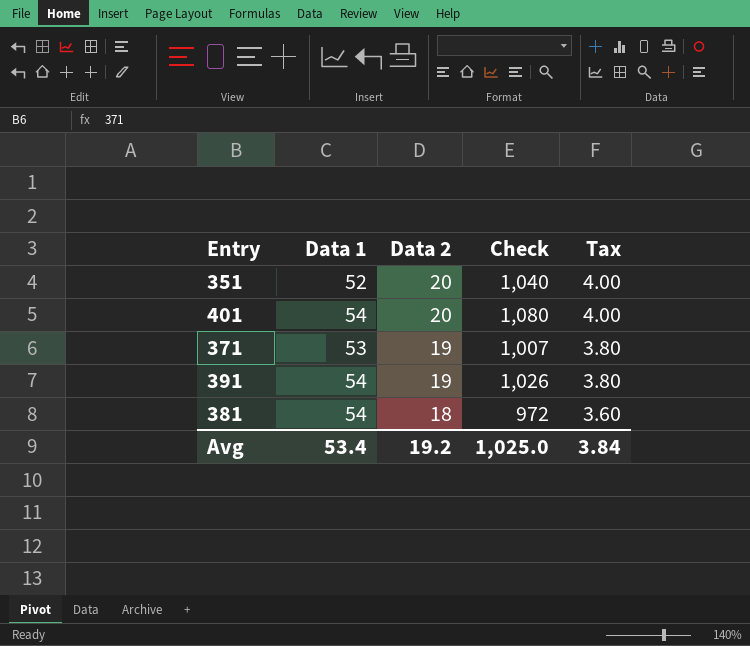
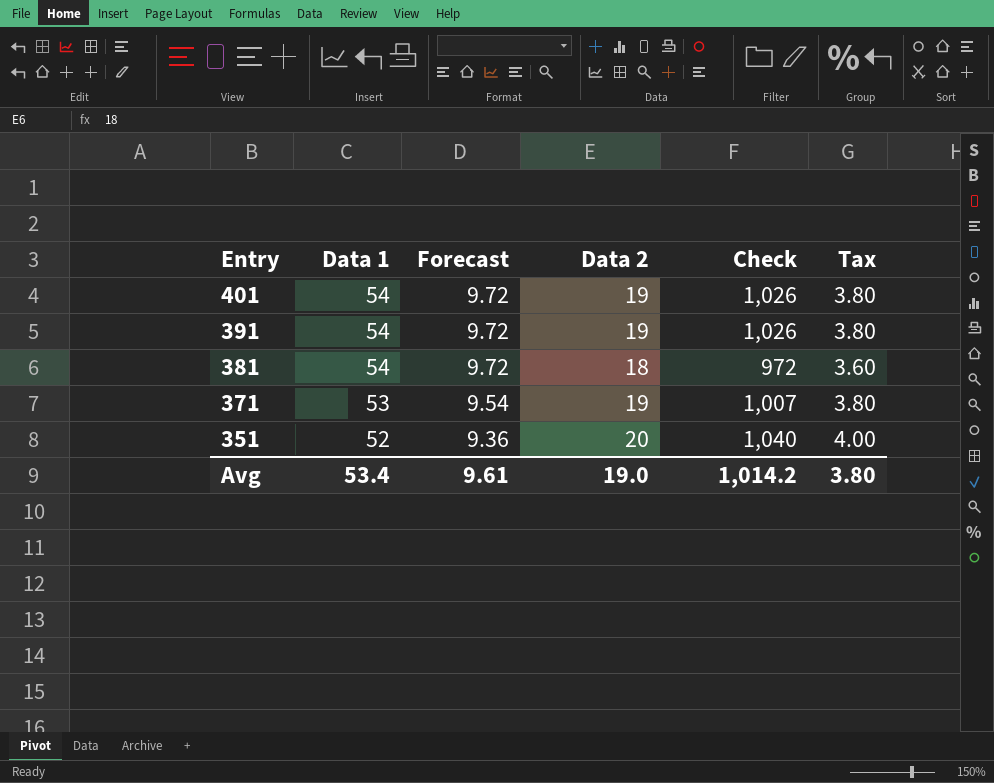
row order: Data 2 descending -> Entry descending
column Forecast | formula: none -> [Data 1] * 0.18
401 | Data 2: 20 -> 19
401 | Check: 1,080 -> 1,026
401 | Tax: 4.00 -> 3.80
Avg | Data 2: 19.2 -> 19.0
Avg | Check: 1,025.0 -> 1,014.2
Avg | Tax: 3.84 -> 3.80

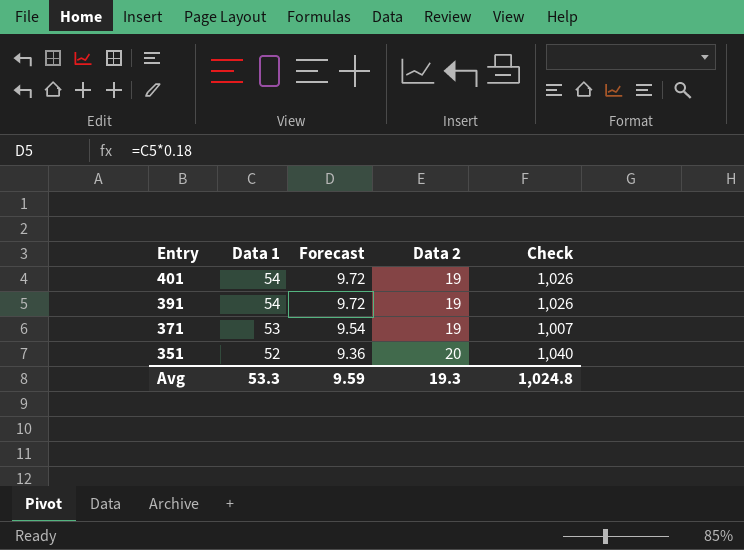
column Tax | formula: [Data 2] * 0.2 -> none
row 381: 54 | 9.72 | 18 | 972 | 3.60 -> none
Avg | Data 1: 53.4 -> 53.3
Avg | Forecast: 9.61 -> 9.59
Avg | Data 2: 19.0 -> 19.3
Avg | Check: 1,014.2 -> 1,024.8

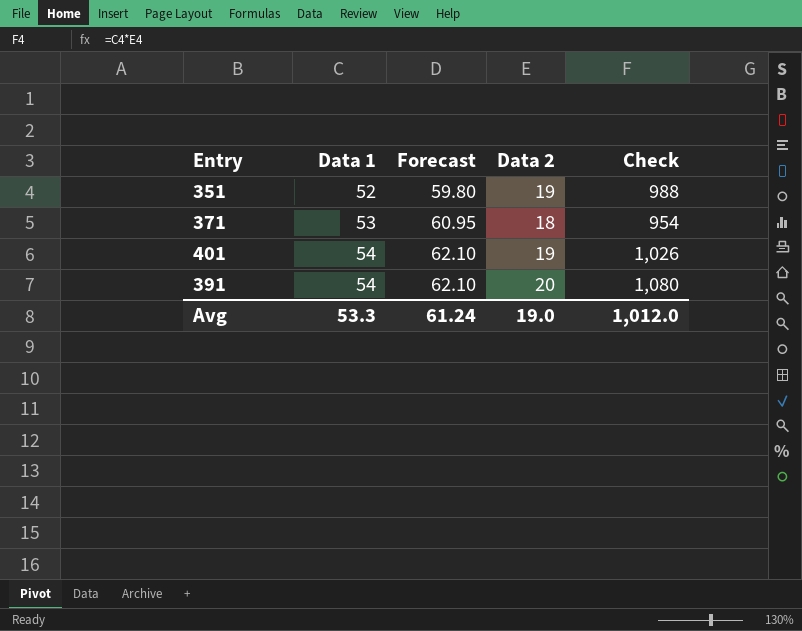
row order: Entry descending -> Data 1 ascending
column Forecast | formula: [Data 1] * 0.18 -> [Data 1] * 1.15
351 | Data 2: 20 -> 19
351 | Check: 1,040 -> 988
371 | Data 2: 19 -> 18
371 | Check: 1,007 -> 954
391 | Data 2: 19 -> 20
391 | Check: 1,026 -> 1,080
Avg | Forecast: 9.59 -> 61.24
Avg | Data 2: 19.3 -> 19.0
Avg | Check: 1,024.8 -> 1,012.0

